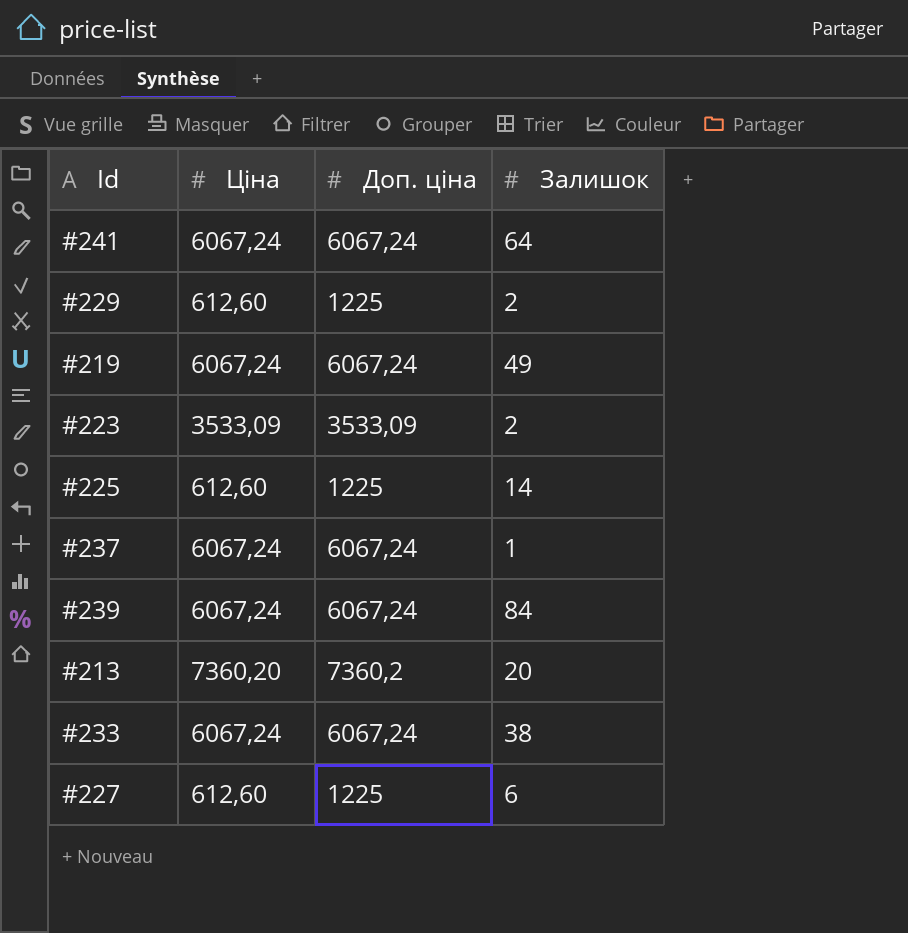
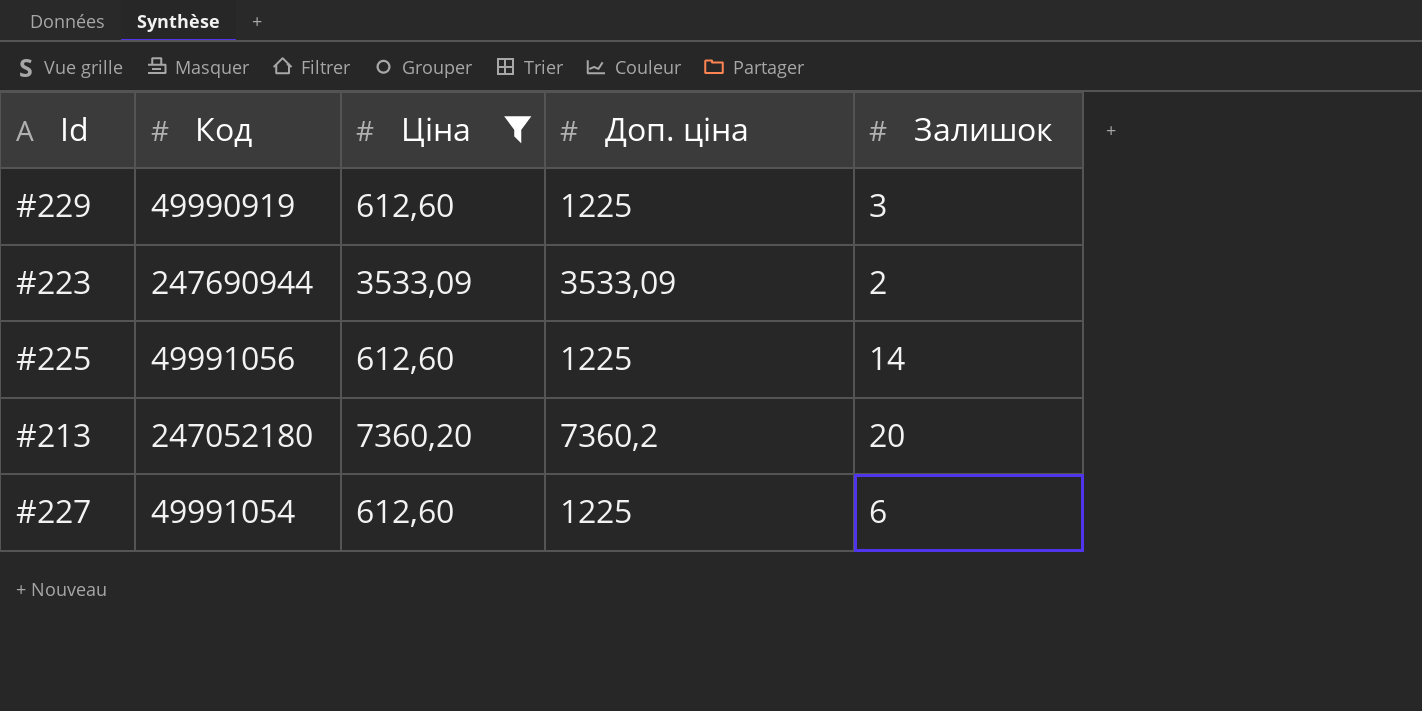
filter: none -> Ціна != 6067,24
column Код | position: none -> 2
#229 | Залишок: 2 -> 3

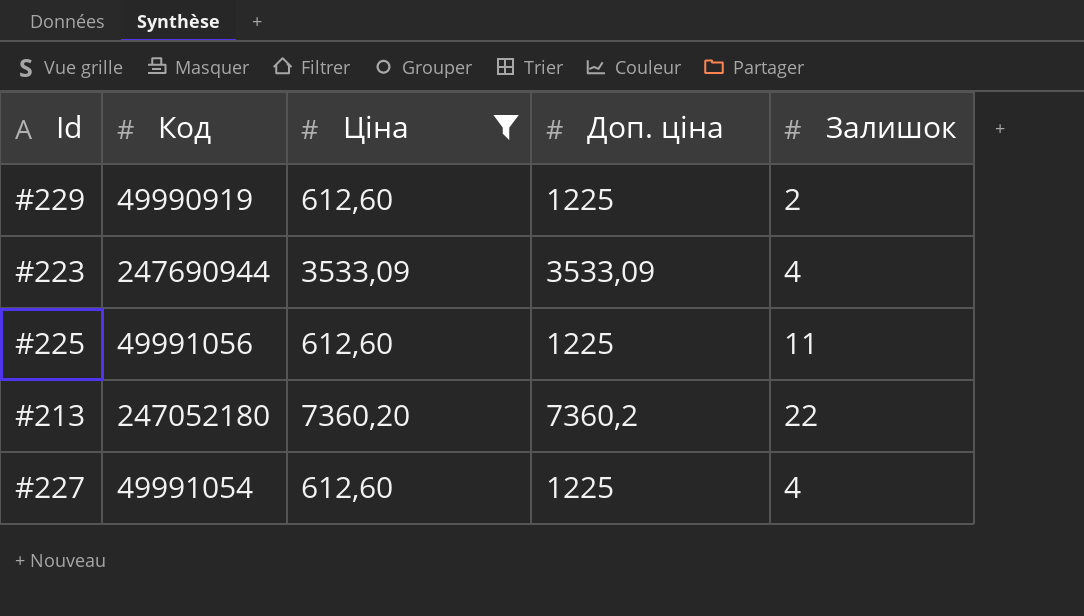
#229 | Залишок: 3 -> 2
#223 | Залишок: 2 -> 4
#225 | Залишок: 14 -> 11
#213 | Залишок: 20 -> 22
#227 | Залишок: 6 -> 4

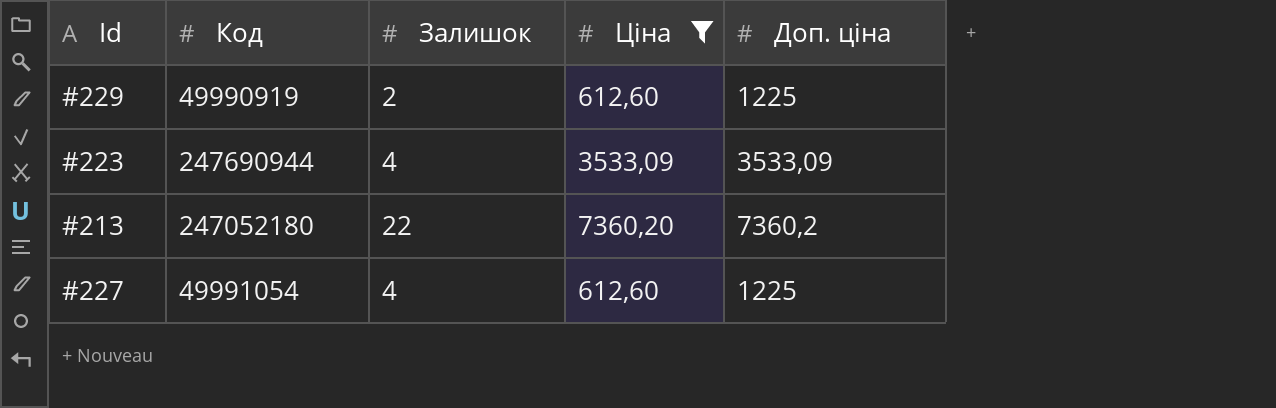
column Залишок | position: 5 -> 3
row #225: 49991056 | 612,60 | 1225 | 11 -> none

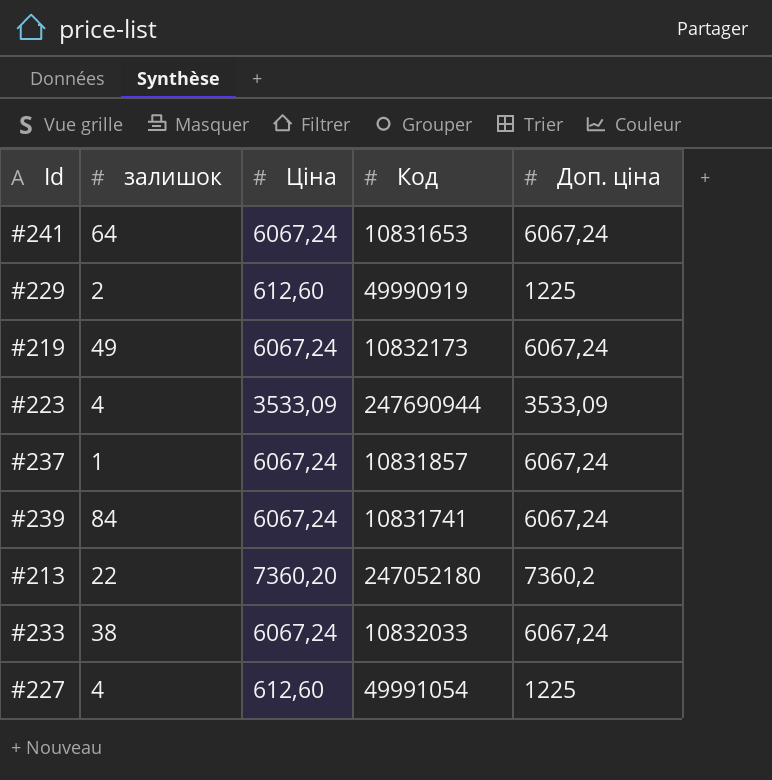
filter: Ціна != 6067,24 -> none
column name: Залишок -> залишок
column Код | position: 2 -> 4

